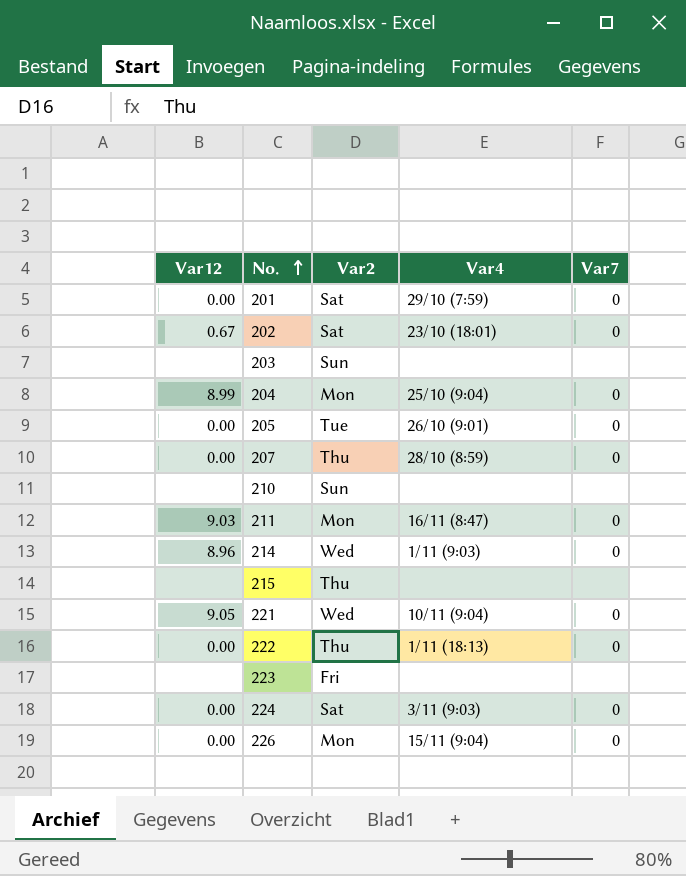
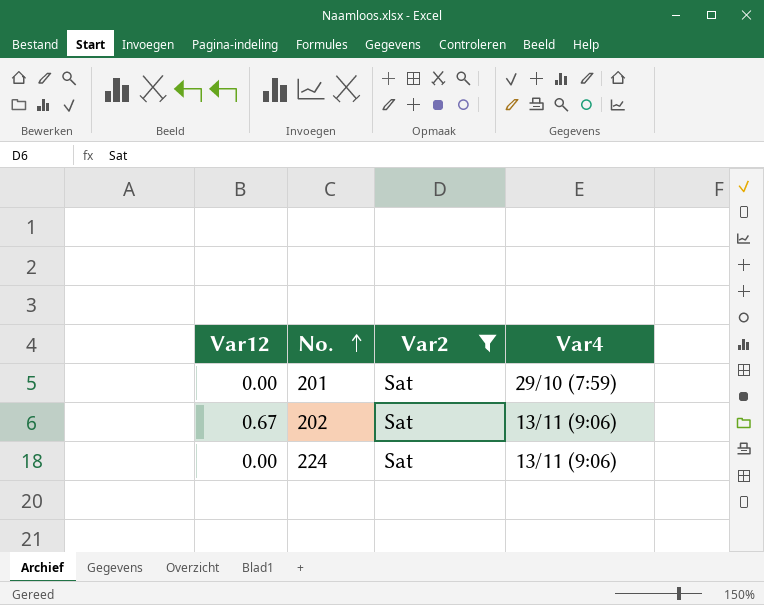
filter: none -> Var2 = Sat
column Var7 | position: 5 -> none
202 | Var4: 23/10 (18:01) -> 13/11 (9:06)
224 | Var4: 3/11 (9:03) -> 13/11 (9:06)

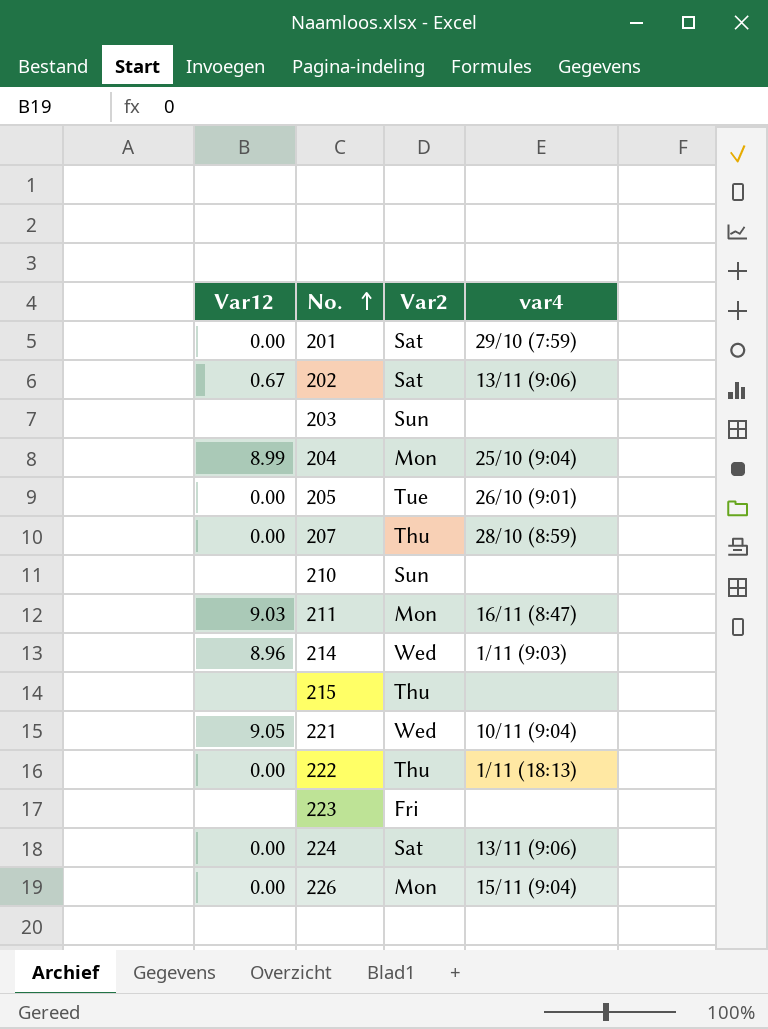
filter: Var2 = Sat -> none
column name: Var4 -> var4

